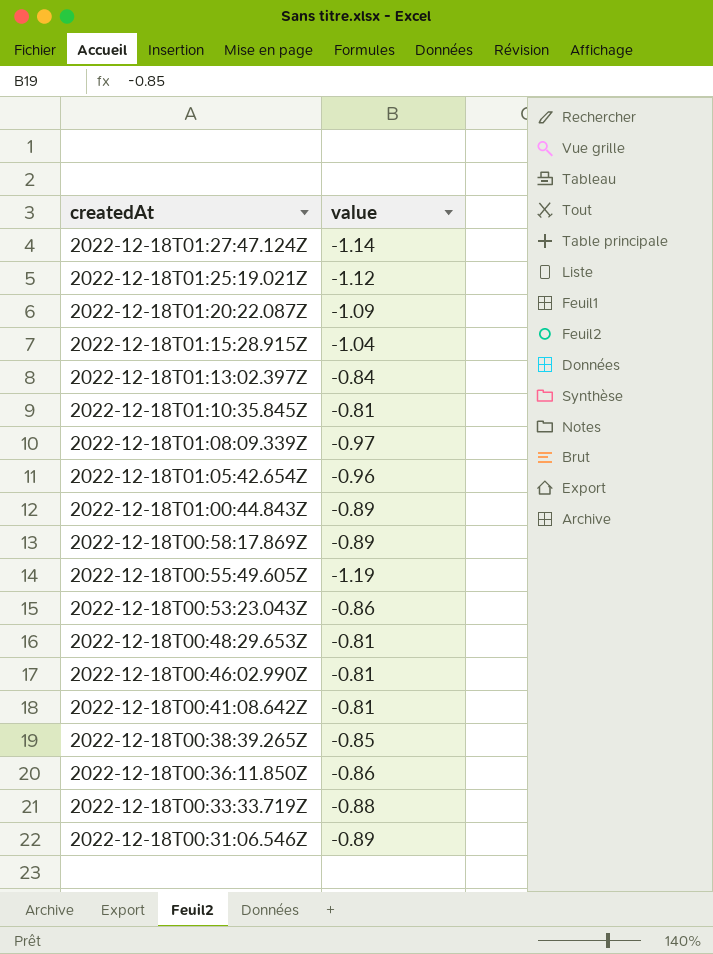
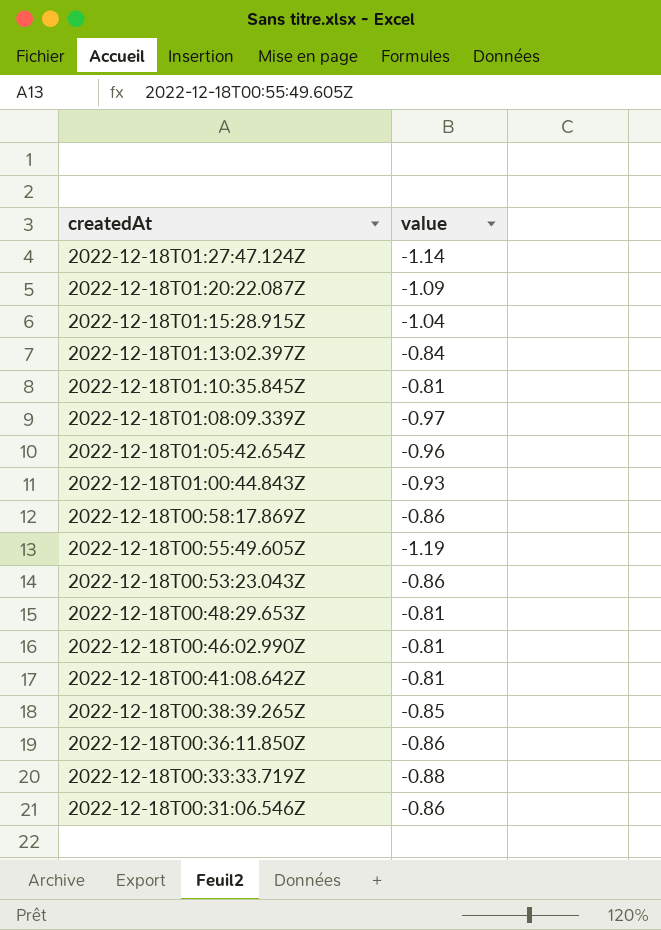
row 2022-12-18T01:25:19.021Z: -1.12 -> none
2022-12-18T01:00:44.843Z | value: -0.89 -> -0.93
2022-12-18T00:58:17.869Z | value: -0.89 -> -0.86
2022-12-18T00:31:06.546Z | value: -0.89 -> -0.86

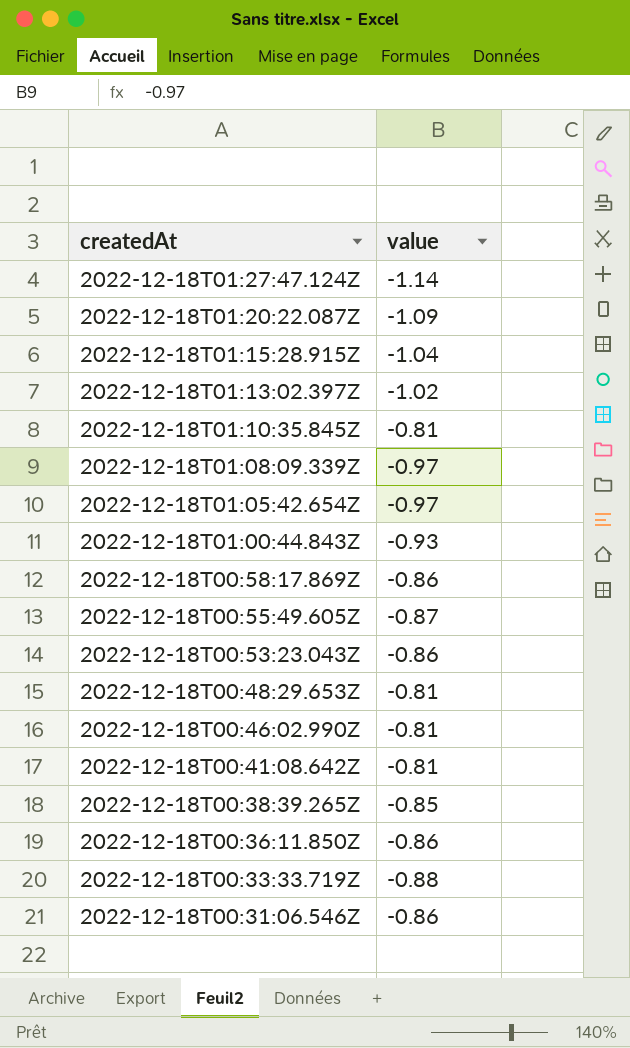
2022-12-18T01:13:02.397Z | value: -0.84 -> -1.02
2022-12-18T01:05:42.654Z | value: -0.96 -> -0.97
2022-12-18T00:55:49.605Z | value: -1.19 -> -0.87

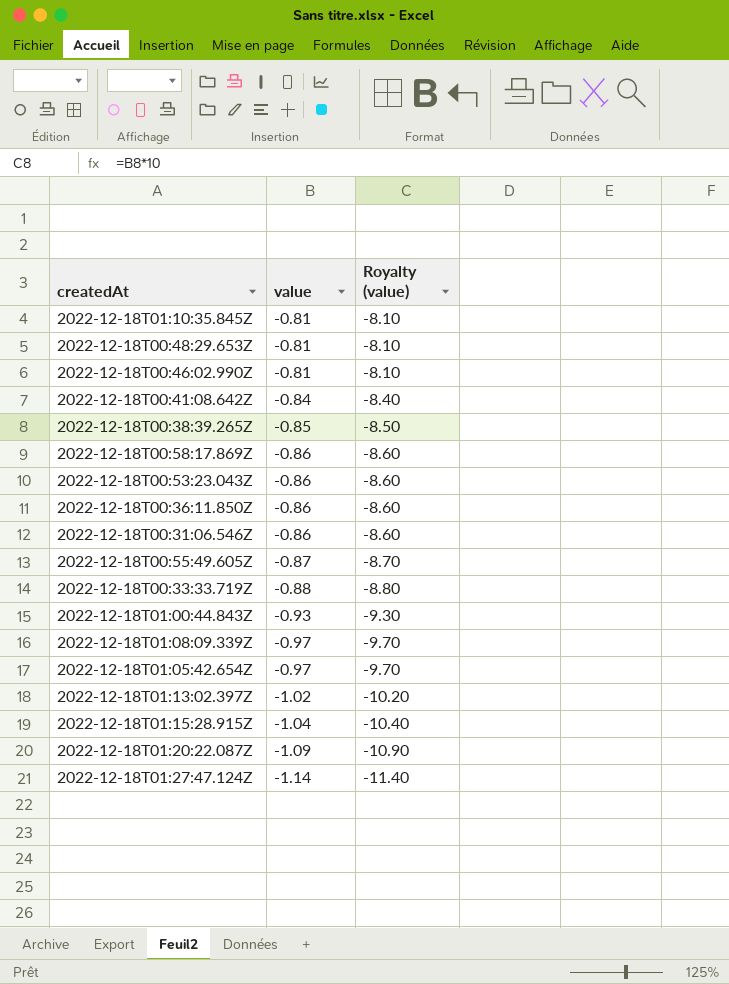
row order: createdAt descending -> value descending
column Royalty (value) | formula: none -> [value] * 10
2022-12-18T00:41:08.642Z | value: -0.81 -> -0.84

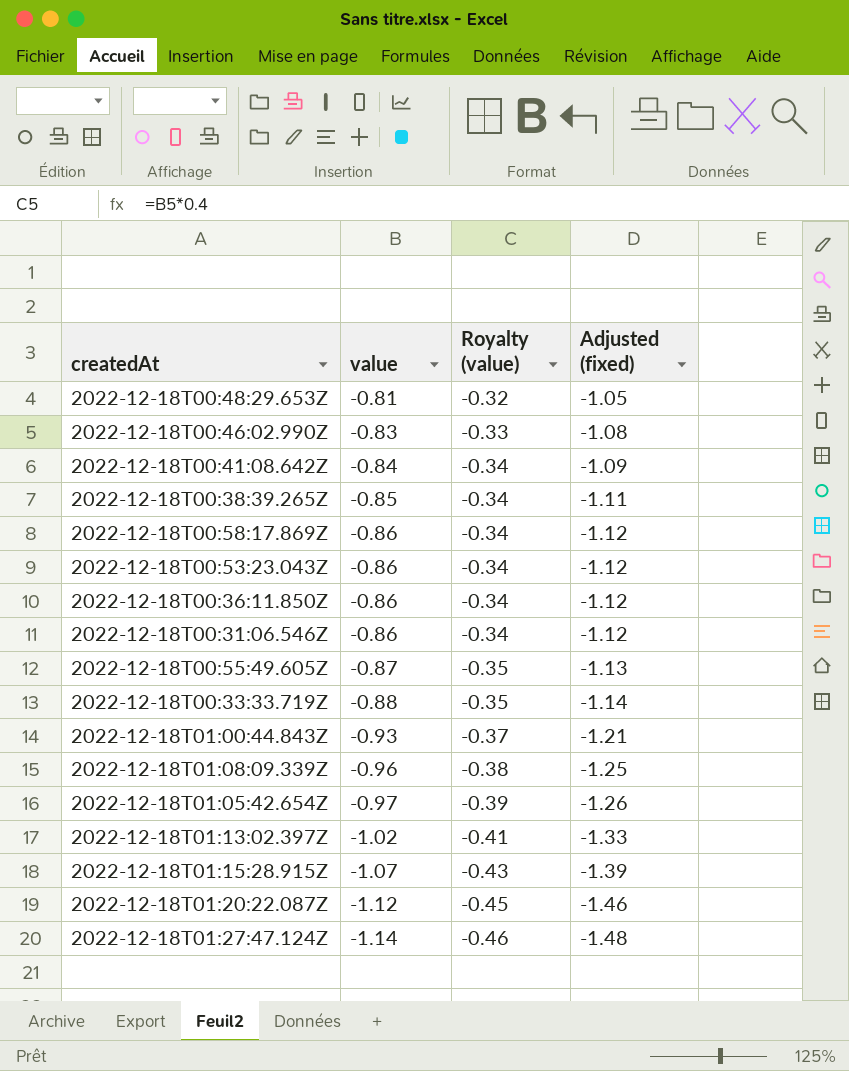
column Royalty (value) | formula: [value] * 10 -> [value] * 0.4
column Adjusted (fixed) | formula: none -> [value] * 1.3
row 2022-12-18T01:10:35.845Z: -0.81 | -8.10 -> none
2022-12-18T00:46:02.990Z | value: -0.81 -> -0.83
2022-12-18T01:08:09.339Z | value: -0.97 -> -0.96
2022-12-18T01:15:28.915Z | value: -1.04 -> -1.07
2022-12-18T01:20:22.087Z | value: -1.09 -> -1.12

